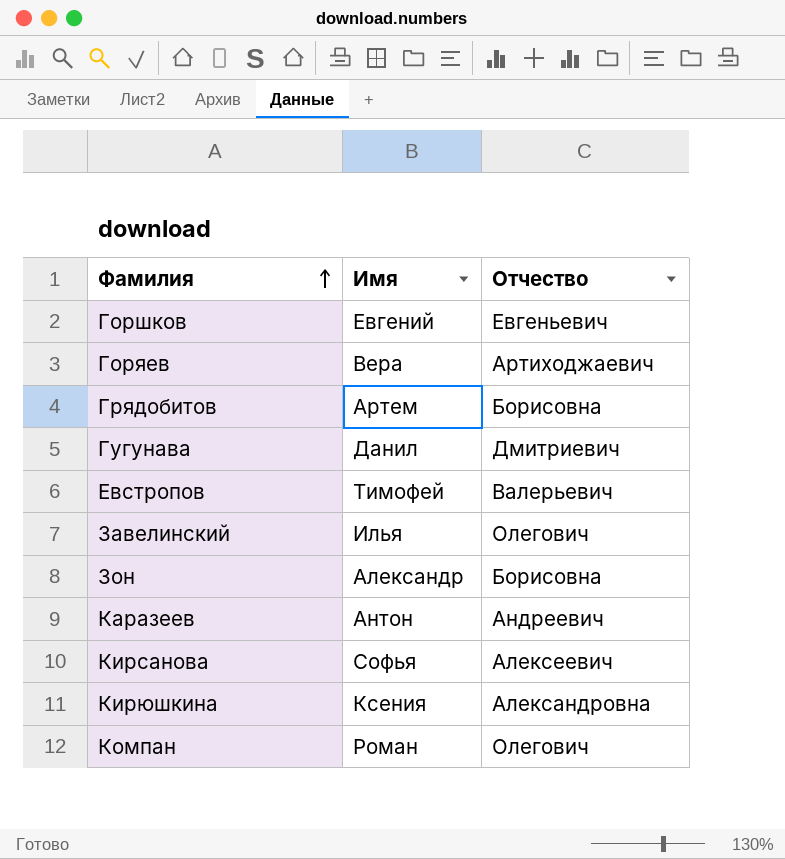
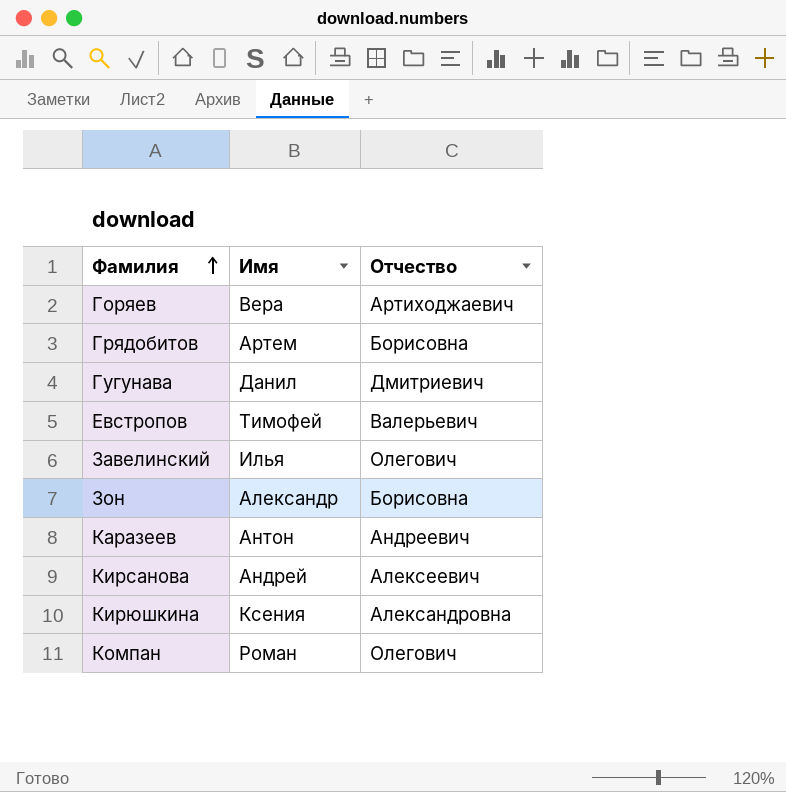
row Горшков: Евгений | Евгеньевич -> none
Кирсанова | Имя: Софья -> Андрей

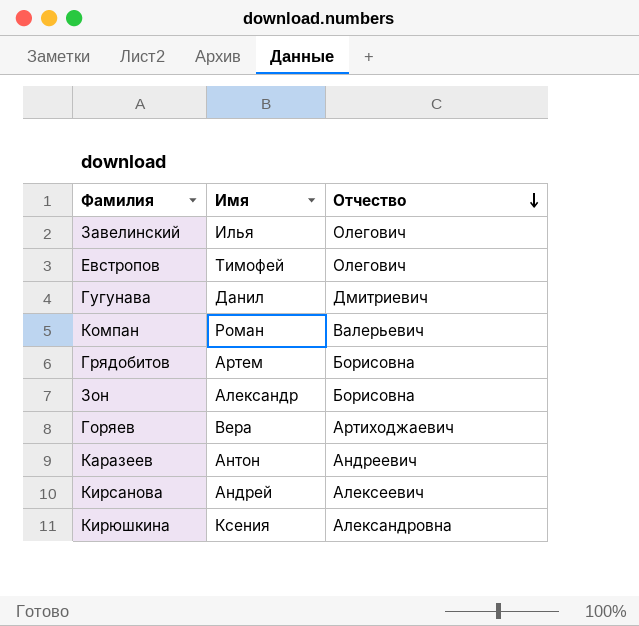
row order: Фамилия ascending -> Отчество descending
Евстропов | Отчество: Валерьевич -> Олегович
Компан | Отчество: Олегович -> Валерьевич

